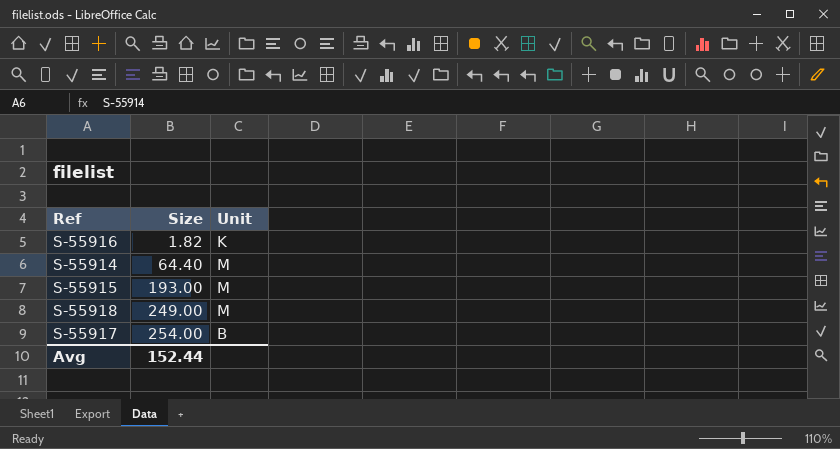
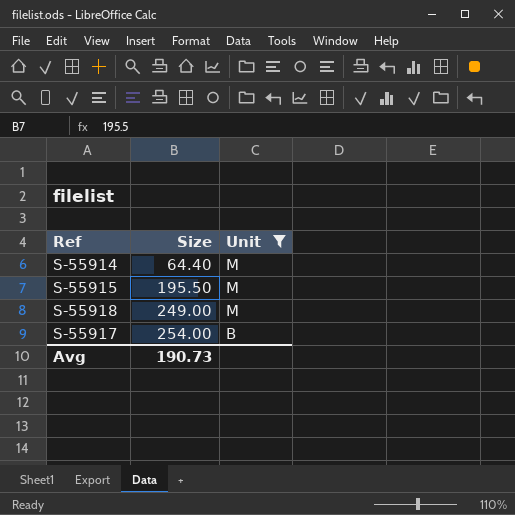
filter: none -> Unit != K
S-55915 | Size: 193.00 -> 195.50
Avg | Size: 152.44 -> 190.73

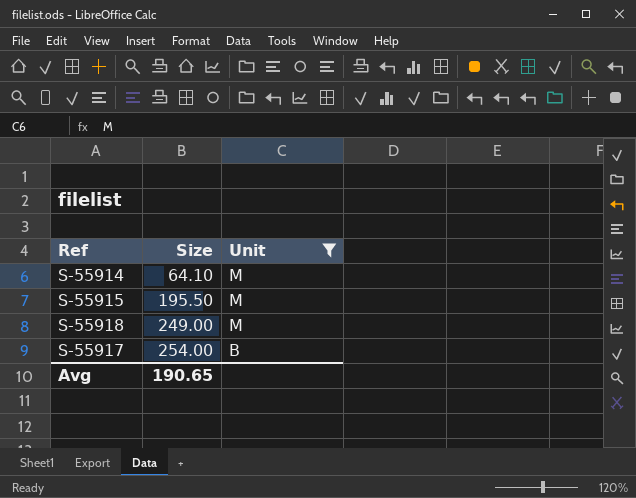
S-55914 | Size: 64.40 -> 64.10
Avg | Size: 190.73 -> 190.65

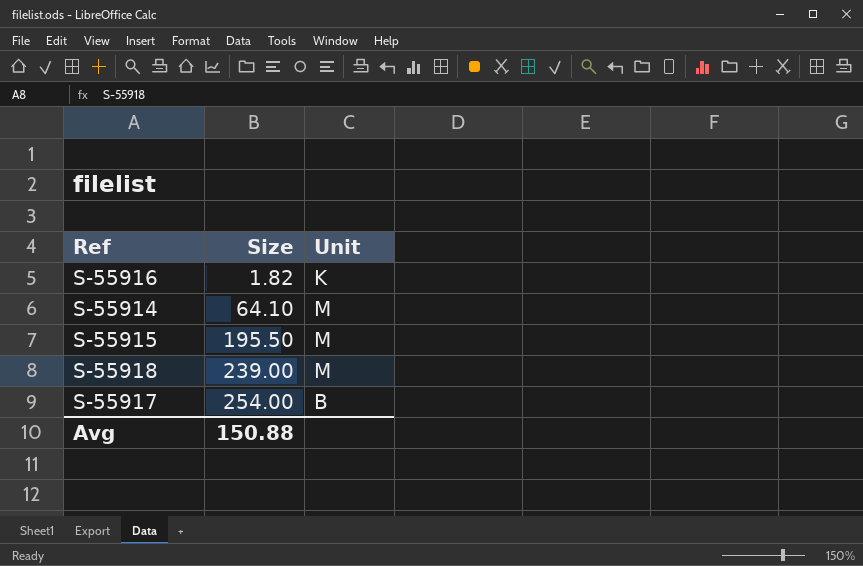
filter: Unit != K -> none
S-55918 | Size: 249.00 -> 239.00
Avg | Size: 190.65 -> 150.88

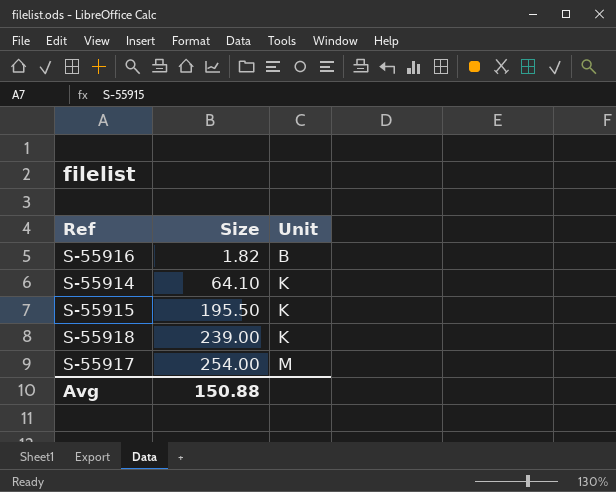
S-55916 | Unit: K -> B
S-55914 | Unit: M -> K
S-55915 | Unit: M -> K
S-55918 | Unit: M -> K
S-55917 | Unit: B -> M

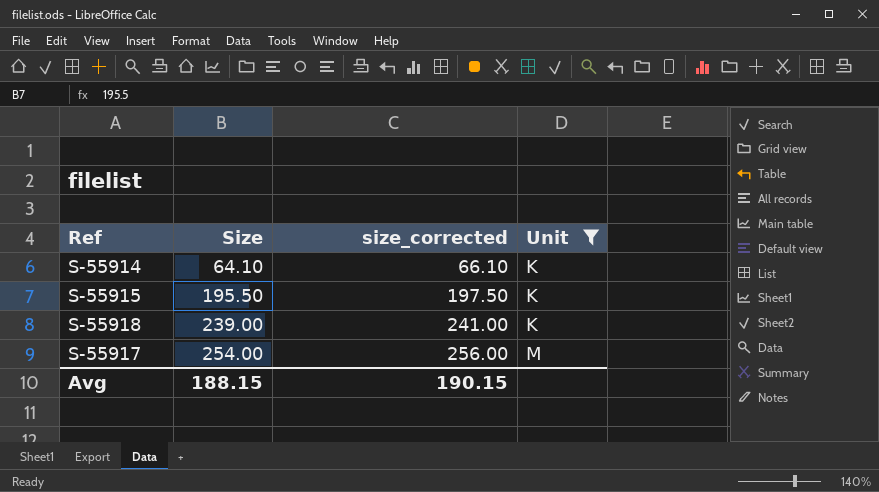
filter: none -> Unit != B
column size_corrected | formula: none -> [Size] + 2
Avg | Size: 150.88 -> 188.15

